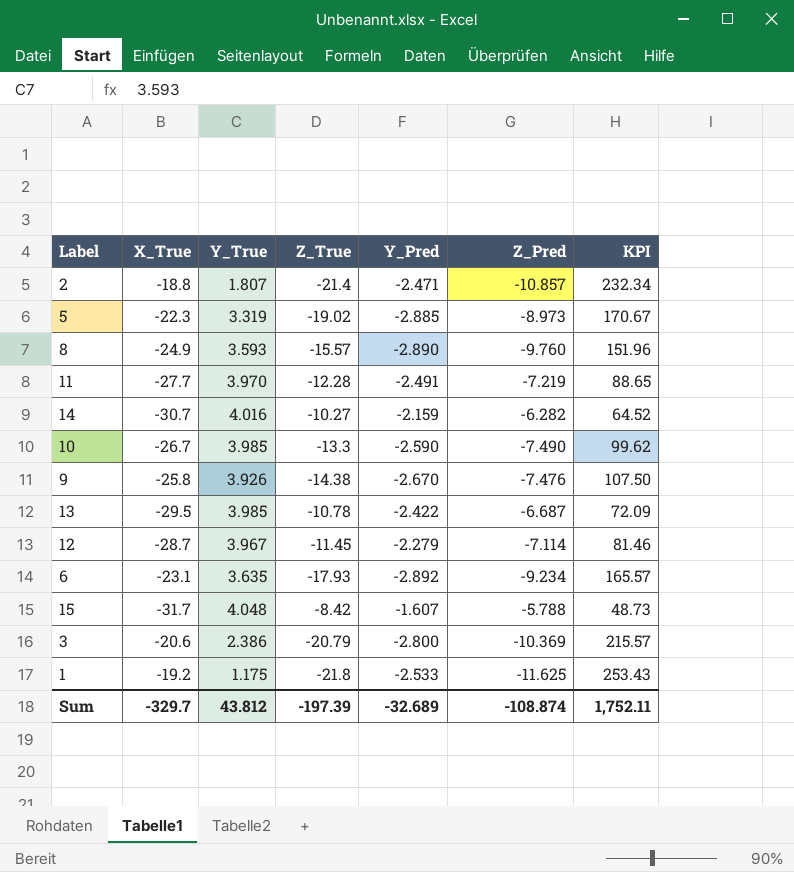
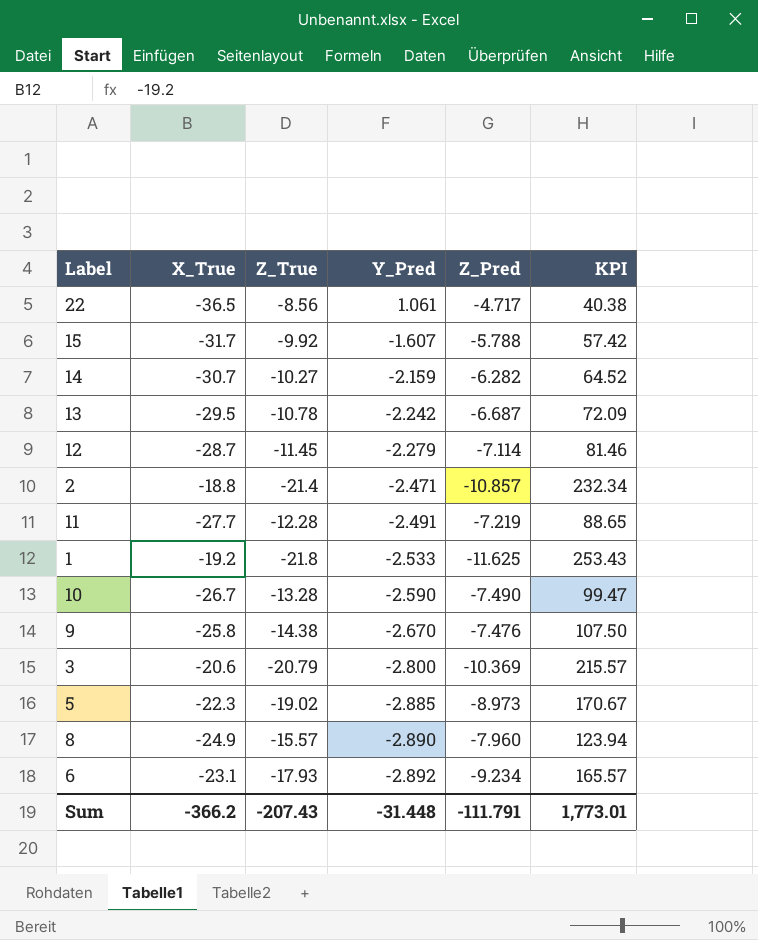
row order: none -> Y_Pred descending
column Y_True | position: 3 -> none
row 22: none -> -36.5 | -8.56 | 1.061 | -4.717 | 40.38
15 | Z_True: -8.42 -> -9.92
15 | KPI: 48.73 -> 57.42
13 | Y_Pred: -2.422 -> -2.242
10 | Z_True: -13.3 -> -13.28
10 | KPI: 99.62 -> 99.47
8 | Z_Pred: -9.760 -> -7.960
8 | KPI: 151.96 -> 123.94
Sum | X_True: -329.7 -> -366.2
Sum | Z_True: -197.39 -> -207.43
Sum | Y_Pred: -32.689 -> -31.448
Sum | Z_Pred: -108.874 -> -111.791
Sum | KPI: 1,752.11 -> 1,773.01

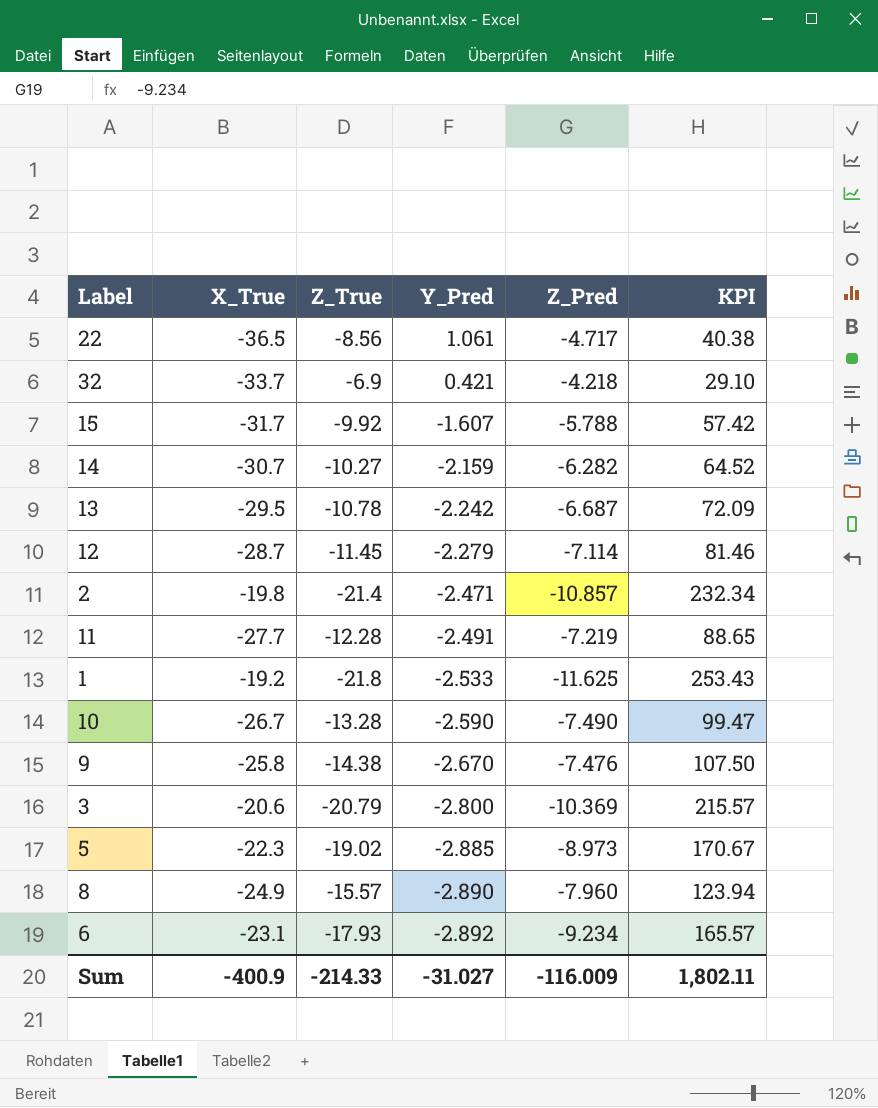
row 32: none -> -33.7 | -6.9 | 0.421 | -4.218 | 29.10
2 | X_True: -18.8 -> -19.8
Sum | X_True: -366.2 -> -400.9
Sum | Z_True: -207.43 -> -214.33
Sum | Y_Pred: -31.448 -> -31.027
Sum | Z_Pred: -111.791 -> -116.009
Sum | KPI: 1,773.01 -> 1,802.11

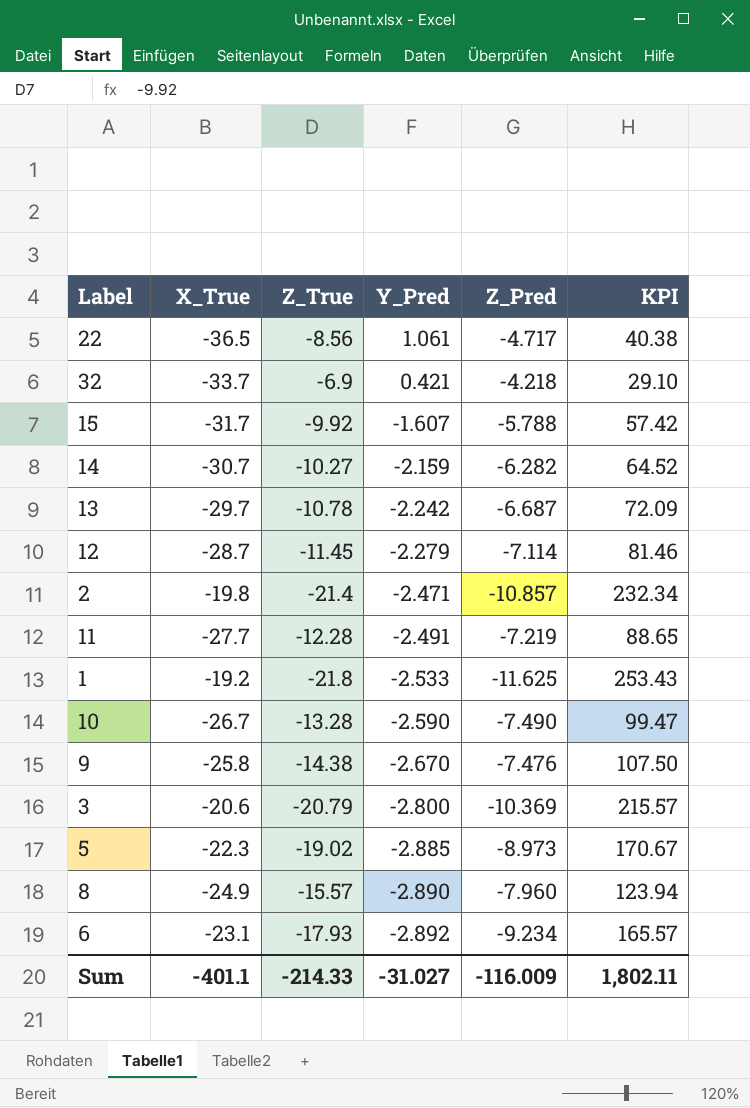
13 | X_True: -29.5 -> -29.7
Sum | X_True: -400.9 -> -401.1

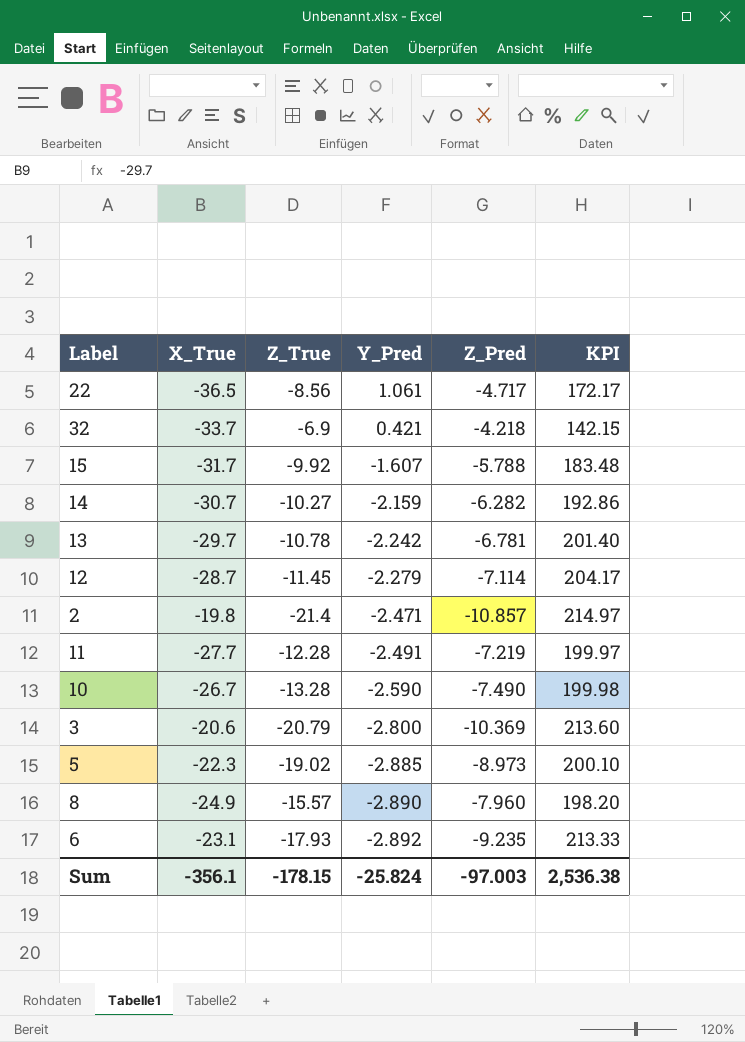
column KPI | formula: [Z_True] * [Z_Pred] -> [X_True] * [Z_Pred]
row 1: -19.2 | -21.8 | -2.533 | -11.625 | 253.43 -> none
row 9: -25.8 | -14.38 | -2.670 | -7.476 | 107.50 -> none
13 | Z_Pred: -6.687 -> -6.781
6 | Z_Pred: -9.234 -> -9.235
Sum | X_True: -401.1 -> -356.1
Sum | Z_True: -214.33 -> -178.15
Sum | Y_Pred: -31.027 -> -25.824
Sum | Z_Pred: -116.009 -> -97.003
Sum | KPI: 1,802.11 -> 2,536.38

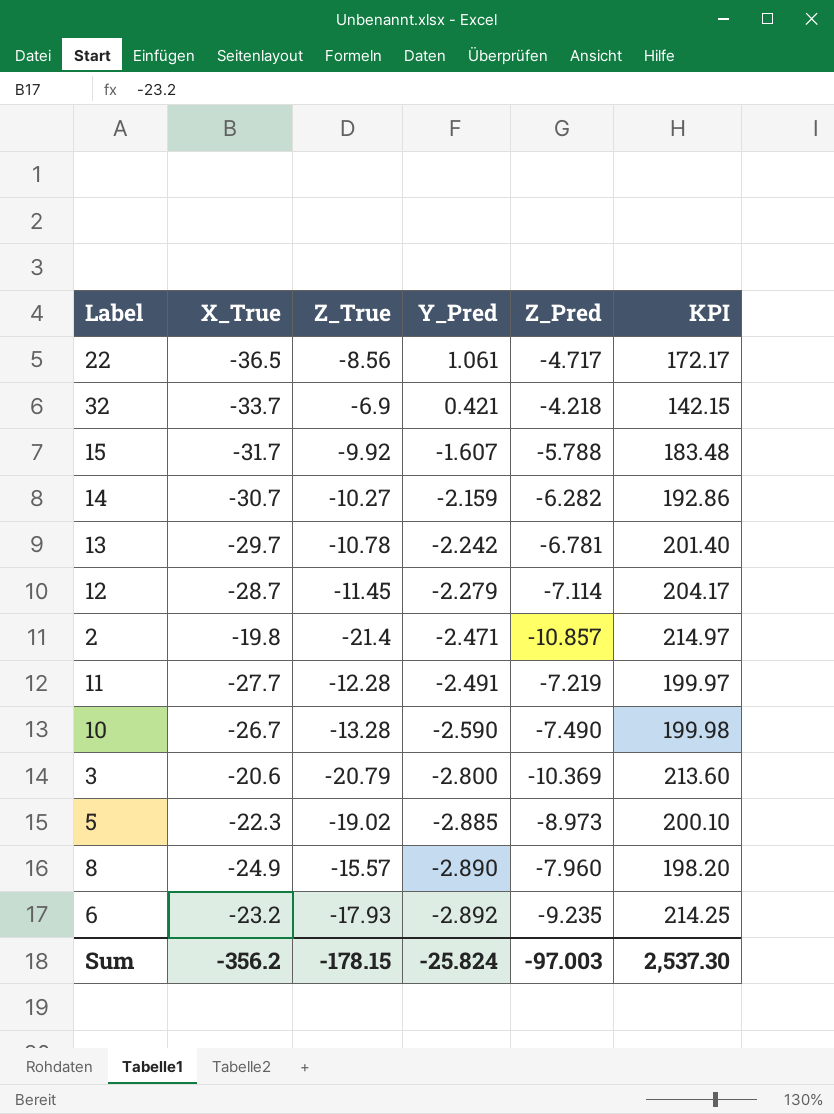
6 | X_True: -23.1 -> -23.2
6 | KPI: 213.33 -> 214.25
Sum | X_True: -356.1 -> -356.2
Sum | KPI: 2,536.38 -> 2,537.30

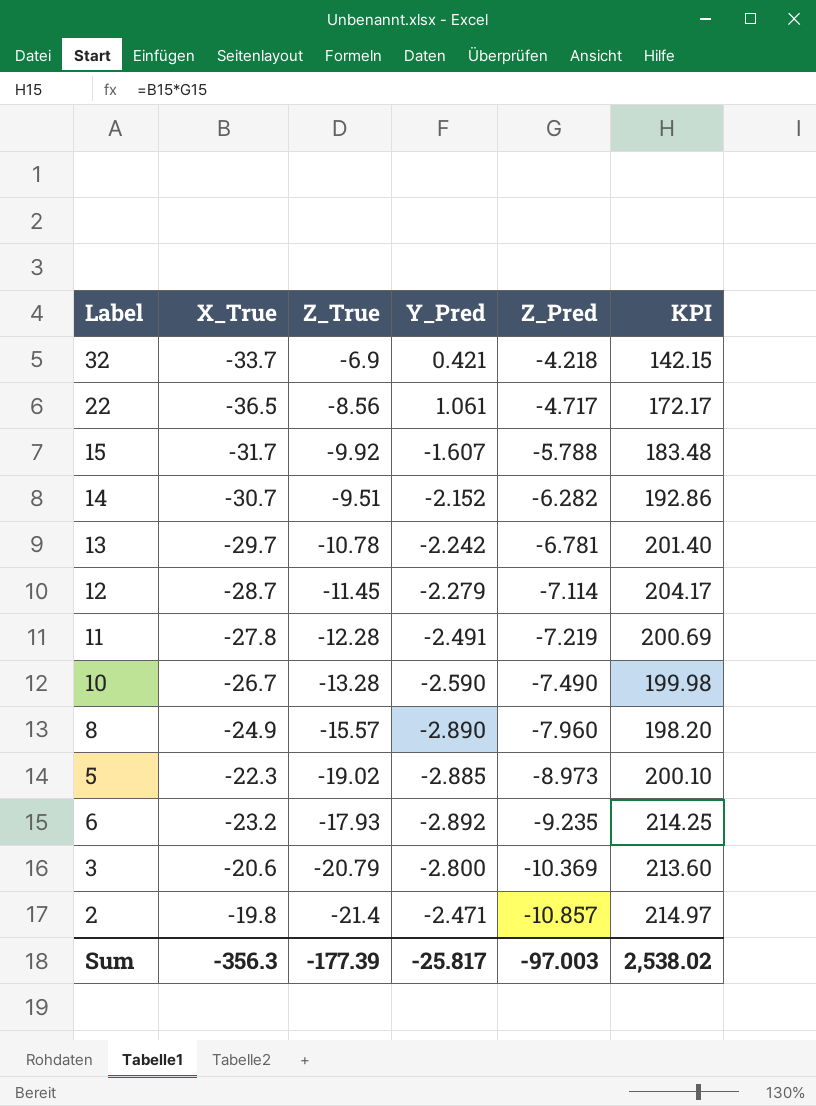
row order: Y_Pred descending -> Z_Pred descending
14 | Z_True: -10.27 -> -9.51
14 | Y_Pred: -2.159 -> -2.152
11 | X_True: -27.7 -> -27.8
11 | KPI: 199.97 -> 200.69
Sum | X_True: -356.2 -> -356.3
Sum | Z_True: -178.15 -> -177.39
Sum | Y_Pred: -25.824 -> -25.817
Sum | KPI: 2,537.30 -> 2,538.02

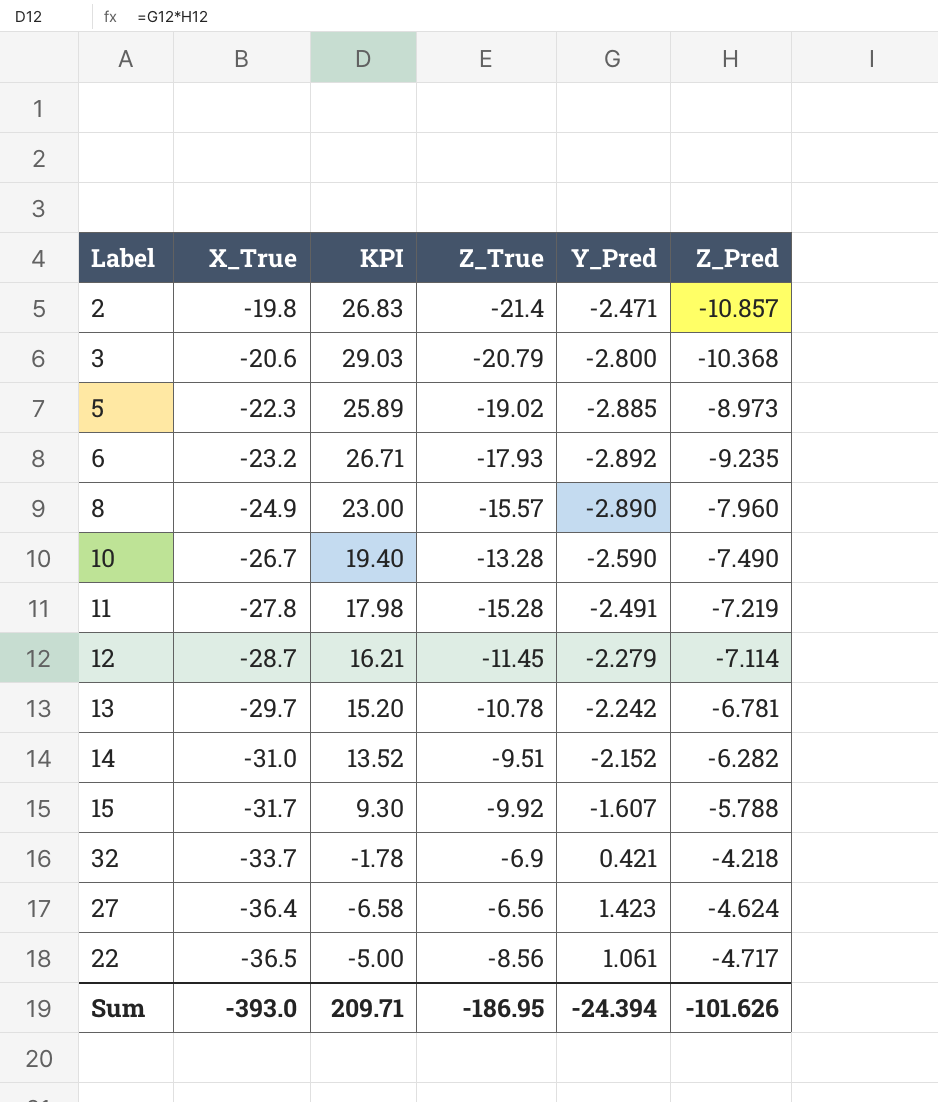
row order: Z_Pred descending -> X_True descending
column KPI | formula: [X_True] * [Z_Pred] -> [Y_Pred] * [Z_Pred]
column KPI | position: 6 -> 3
3 | Z_Pred: -10.369 -> -10.368
11 | Z_True: -12.28 -> -15.28
14 | X_True: -30.7 -> -31.0
row 27: none -> -36.4 | -6.58 | -6.56 | 1.423 | -4.624
Sum | X_True: -356.3 -> -393.0
Sum | KPI: 2,538.02 -> 209.71
Sum | Z_True: -177.39 -> -186.95
Sum | Y_Pred: -25.817 -> -24.394
Sum | Z_Pred: -97.003 -> -101.626

